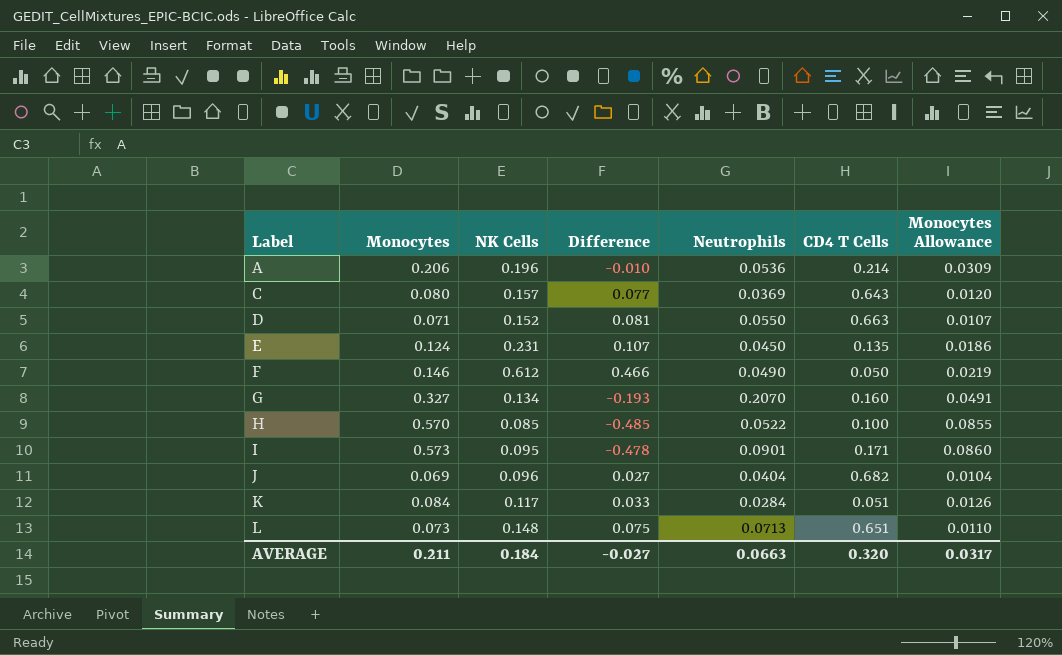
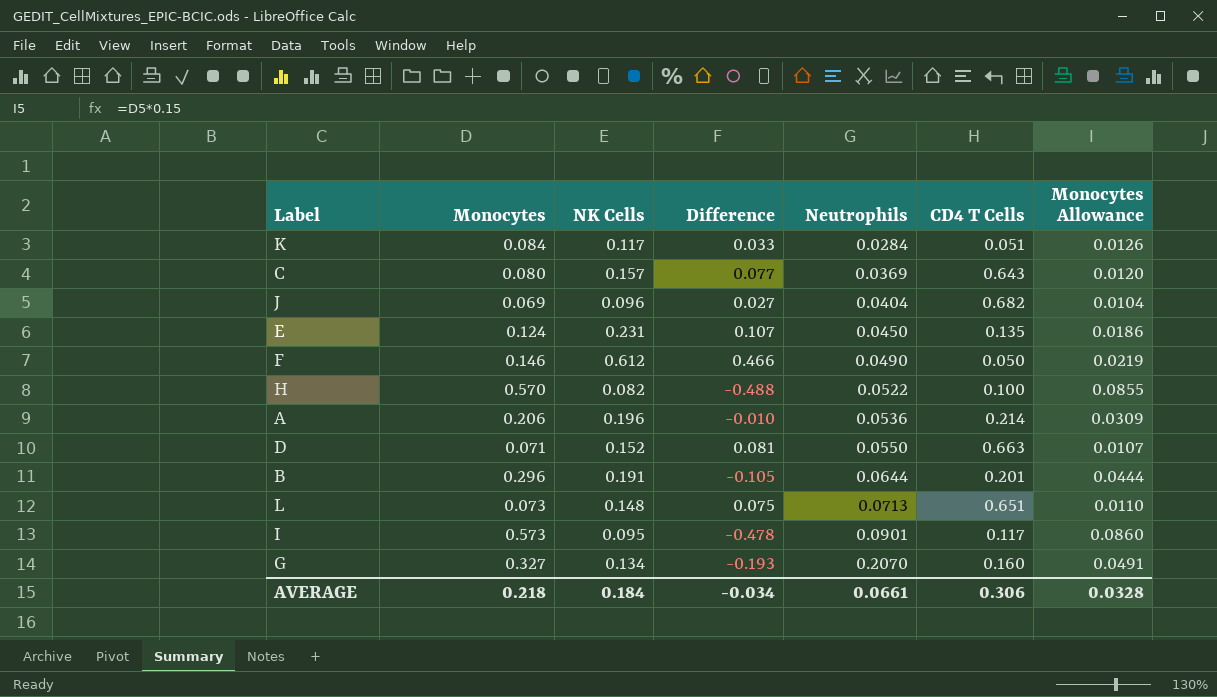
row order: Label ascending -> Neutrophils ascending
H | NK Cells: 0.085 -> 0.082
H | Difference: -0.485 -> -0.488
row B: none -> 0.296 | 0.191 | -0.105 | 0.0644 | 0.201 | 0.0444
I | CD4 T Cells: 0.171 -> 0.117
AVERAGE | Monocytes: 0.211 -> 0.218
AVERAGE | Difference: -0.027 -> -0.034
AVERAGE | Neutrophils: 0.0663 -> 0.0661
AVERAGE | CD4 T Cells: 0.320 -> 0.306
AVERAGE | Monocytes Allowance: 0.0317 -> 0.0328

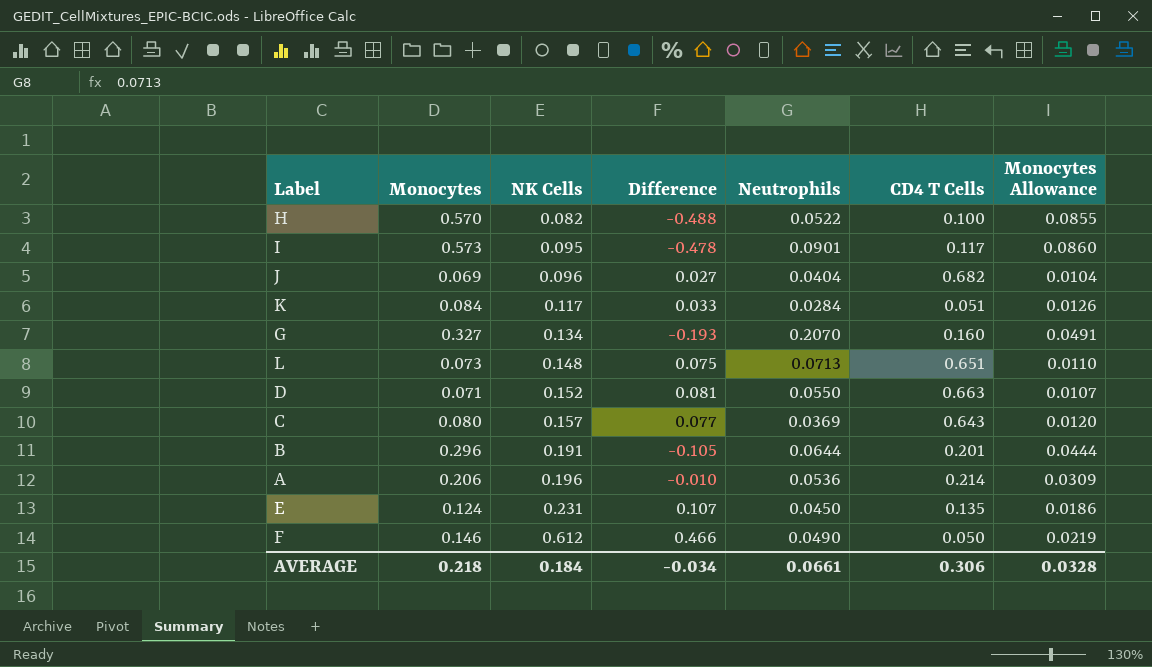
row order: Neutrophils ascending -> NK Cells ascending

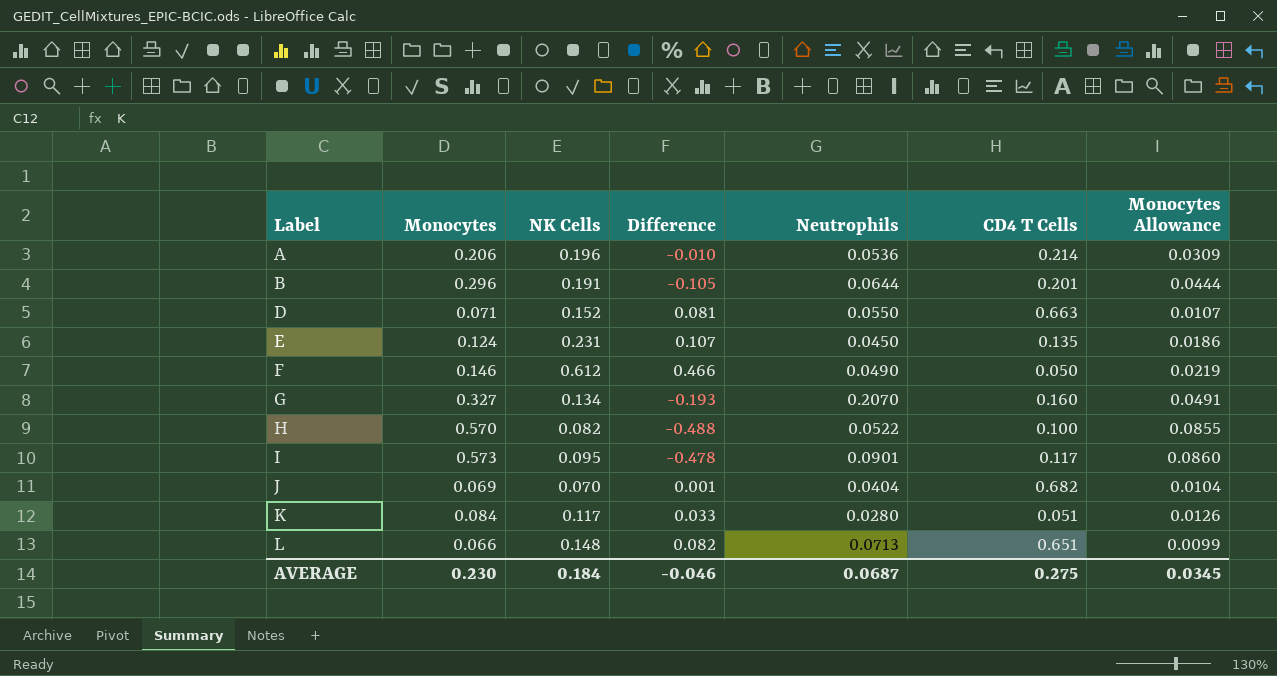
row order: NK Cells ascending -> Label ascending
row C: 0.080 | 0.157 | 0.077 | 0.0369 | 0.643 | 0.0120 -> none
J | NK Cells: 0.096 -> 0.070
J | Difference: 0.027 -> 0.001
K | Neutrophils: 0.0284 -> 0.0280
L | Monocytes: 0.073 -> 0.066
L | Difference: 0.075 -> 0.082
L | Monocytes Allowance: 0.0110 -> 0.0099
AVERAGE | Monocytes: 0.218 -> 0.230
AVERAGE | Difference: -0.034 -> -0.046
AVERAGE | Neutrophils: 0.0661 -> 0.0687
AVERAGE | CD4 T Cells: 0.306 -> 0.275
AVERAGE | Monocytes Allowance: 0.0328 -> 0.0345

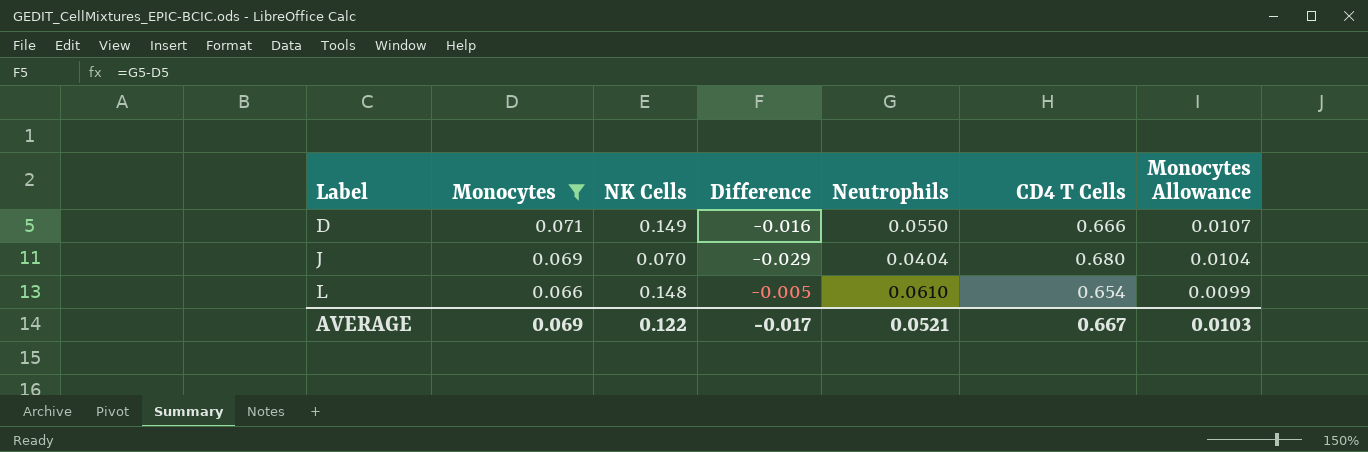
filter: none -> Monocytes <= 0.071
column Difference | formula: [NK Cells] - [Monocytes] -> [Neutrophils] - [Monocytes]
D | NK Cells: 0.152 -> 0.149
D | CD4 T Cells: 0.663 -> 0.666
J | CD4 T Cells: 0.682 -> 0.680
L | Neutrophils: 0.0713 -> 0.0610
L | CD4 T Cells: 0.651 -> 0.654
AVERAGE | Monocytes: 0.230 -> 0.069
AVERAGE | NK Cells: 0.184 -> 0.122
AVERAGE | Difference: -0.046 -> -0.017
AVERAGE | Neutrophils: 0.0687 -> 0.0521
AVERAGE | CD4 T Cells: 0.275 -> 0.667
AVERAGE | Monocytes Allowance: 0.0345 -> 0.0103

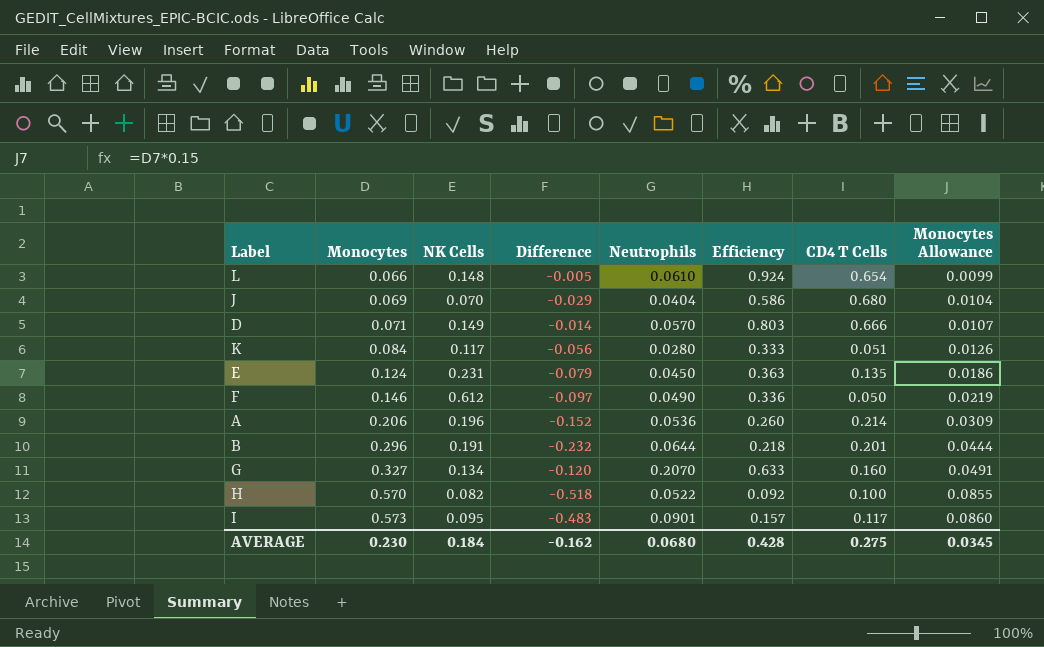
filter: Monocytes <= 0.071 -> none
row order: Label ascending -> Monocytes ascending
column Efficiency | formula: none -> [Neutrophils] / [Monocytes]
D | Difference: -0.016 -> -0.014
D | Neutrophils: 0.0550 -> 0.0570
AVERAGE | Monocytes: 0.069 -> 0.230
AVERAGE | NK Cells: 0.122 -> 0.184
AVERAGE | Difference: -0.017 -> -0.162
AVERAGE | Neutrophils: 0.0521 -> 0.0680
AVERAGE | CD4 T Cells: 0.667 -> 0.275
AVERAGE | Monocytes Allowance: 0.0103 -> 0.0345

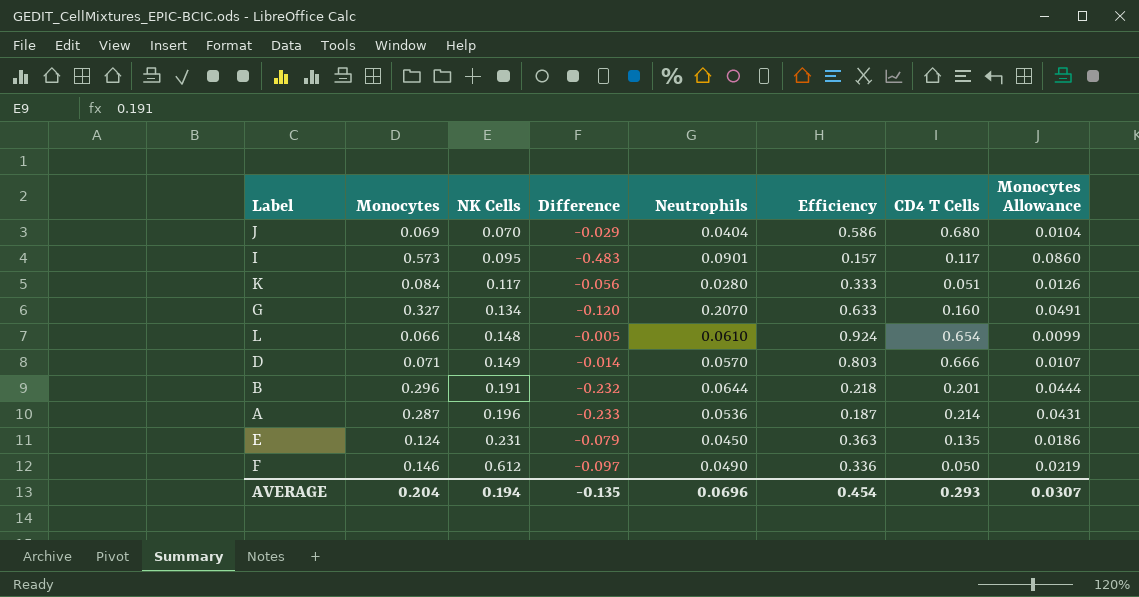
row order: Monocytes ascending -> NK Cells ascending
row H: 0.570 | 0.082 | -0.518 | 0.0522 | 0.092 | 0.100 | 0.0855 -> none
A | Monocytes: 0.206 -> 0.287
A | Difference: -0.152 -> -0.233
A | Efficiency: 0.260 -> 0.187
A | Monocytes Allowance: 0.0309 -> 0.0431
AVERAGE | Monocytes: 0.230 -> 0.204
AVERAGE | NK Cells: 0.184 -> 0.194
AVERAGE | Difference: -0.162 -> -0.135
AVERAGE | Neutrophils: 0.0680 -> 0.0696
AVERAGE | Efficiency: 0.428 -> 0.454
AVERAGE | CD4 T Cells: 0.275 -> 0.293
AVERAGE | Monocytes Allowance: 0.0345 -> 0.0307

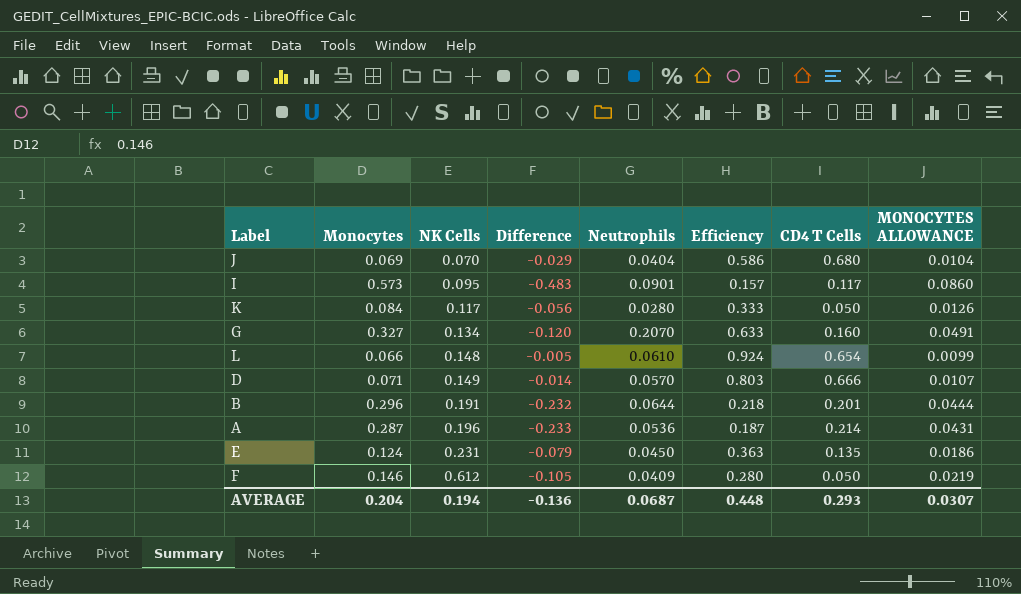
column name: Monocytes Allowance -> MONOCYTES ALLOWANCE
K | CD4 T Cells: 0.051 -> 0.050
F | Difference: -0.097 -> -0.105
F | Neutrophils: 0.0490 -> 0.0409
F | Efficiency: 0.336 -> 0.280
AVERAGE | Difference: -0.135 -> -0.136
AVERAGE | Neutrophils: 0.0696 -> 0.0687
AVERAGE | Efficiency: 0.454 -> 0.448

